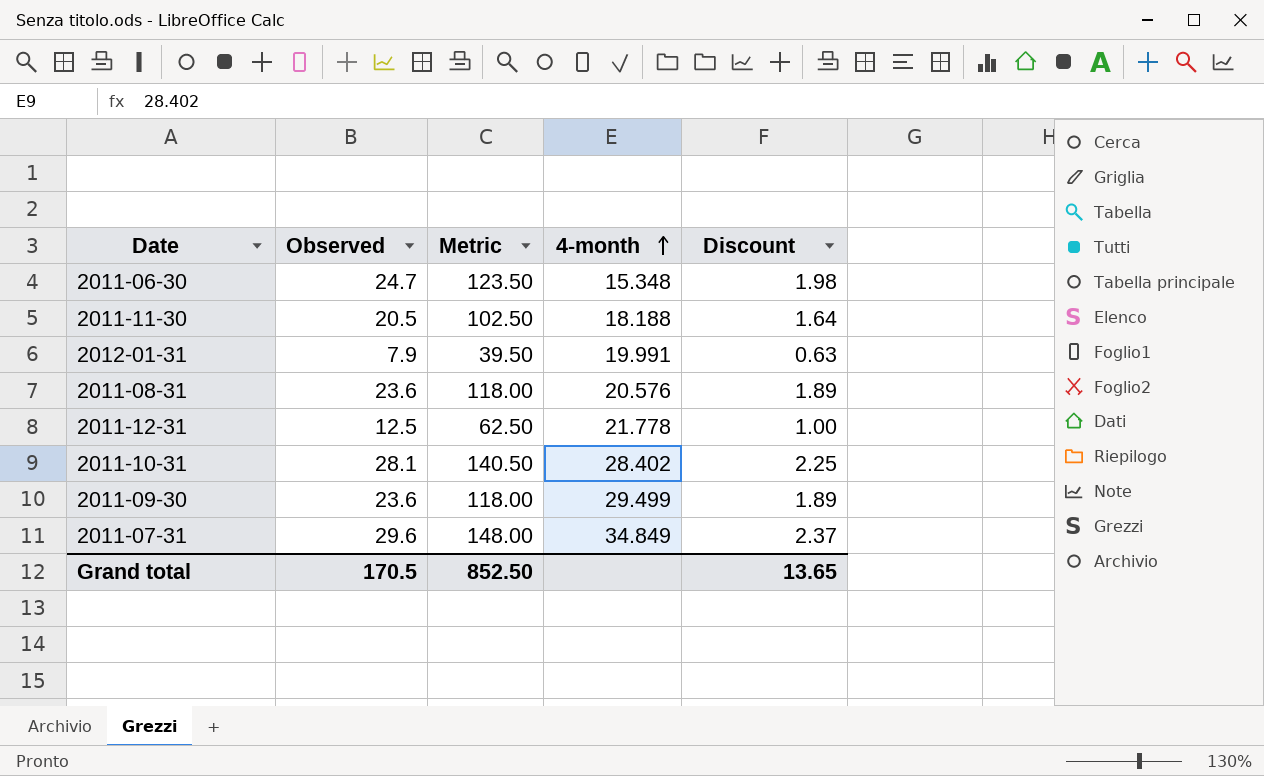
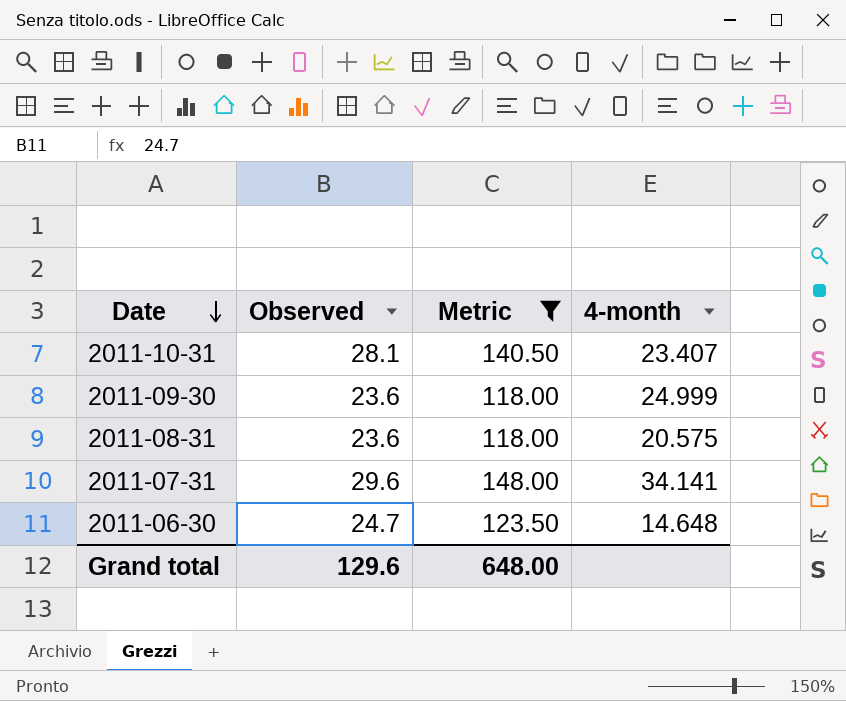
filter: none -> Metric >= 118.00
row order: 4-month ascending -> Date descending
column Discount | formula: [Observed] * 0.08 -> none
2011-10-31 | 4-month: 28.402 -> 23.407
2011-09-30 | 4-month: 29.499 -> 24.999
2011-08-31 | 4-month: 20.576 -> 20.575
2011-07-31 | 4-month: 34.849 -> 34.141
2011-06-30 | 4-month: 15.348 -> 14.648
Grand total | Observed: 170.5 -> 129.6
Grand total | Metric: 852.50 -> 648.00

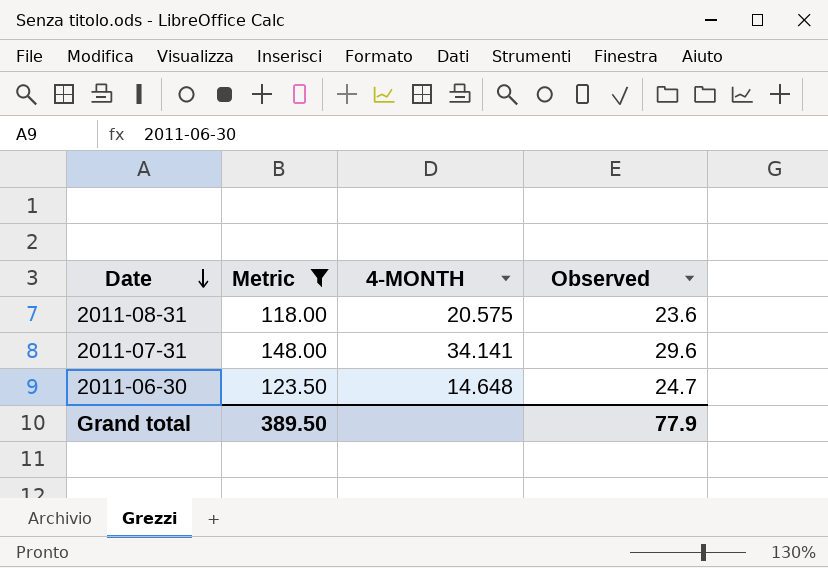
column name: 4-month -> 4-MONTH
column Observed | position: 2 -> 4
row 2011-10-31: 28.1 | 140.50 | 23.407 -> none
row 2011-09-30: 23.6 | 118.00 | 24.999 -> none
Grand total | Metric: 648.00 -> 389.50
Grand total | Observed: 129.6 -> 77.9

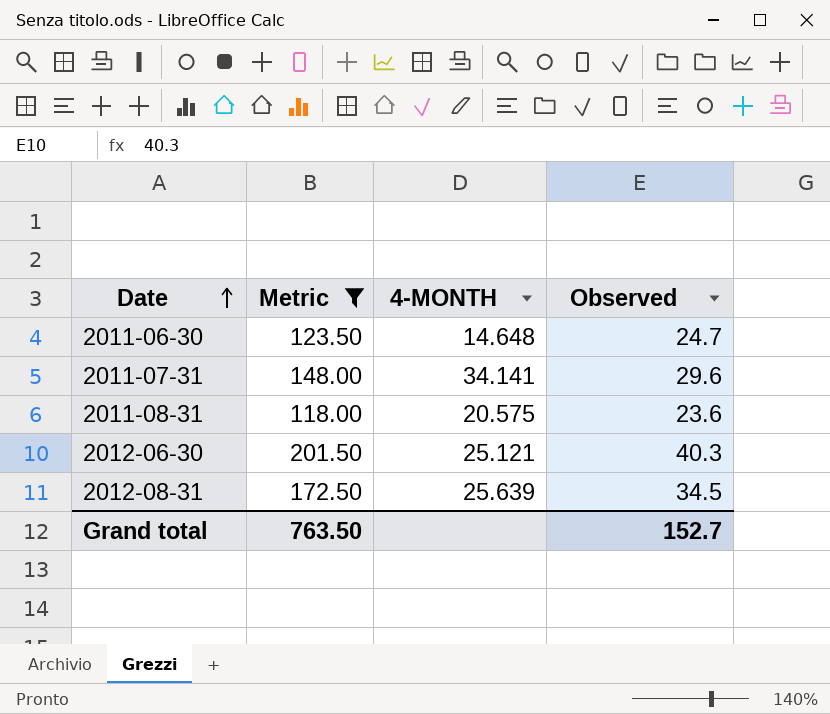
row order: Date descending -> Date ascending
row 2012-06-30: none -> 201.50 | 25.121 | 40.3
row 2012-08-31: none -> 172.50 | 25.639 | 34.5
Grand total | Metric: 389.50 -> 763.50
Grand total | Observed: 77.9 -> 152.7

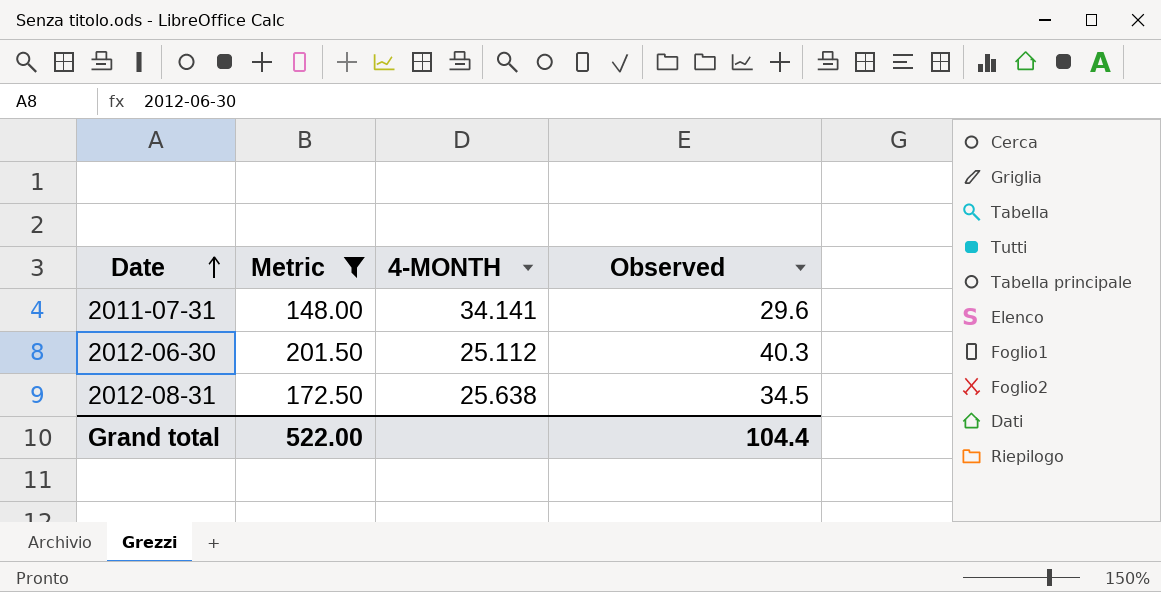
row 2011-06-30: 123.50 | 14.648 | 24.7 -> none
row 2011-08-31: 118.00 | 20.575 | 23.6 -> none
2012-06-30 | 4-MONTH: 25.121 -> 25.112
2012-08-31 | 4-MONTH: 25.639 -> 25.638
Grand total | Metric: 763.50 -> 522.00
Grand total | Observed: 152.7 -> 104.4

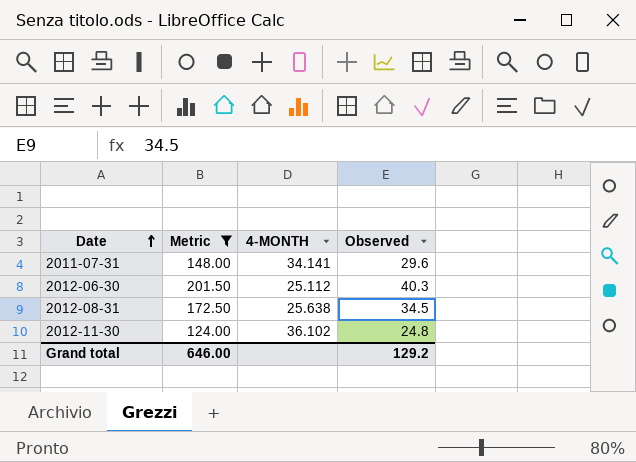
row 2012-11-30: none -> 124.00 | 36.102 | 24.8
Grand total | Metric: 522.00 -> 646.00
Grand total | Observed: 104.4 -> 129.2

